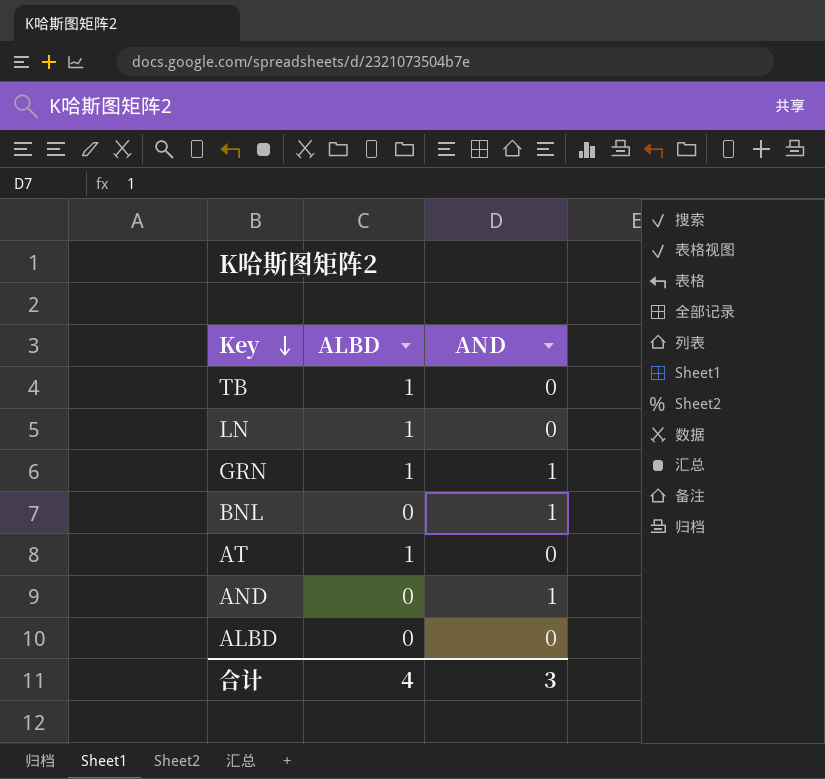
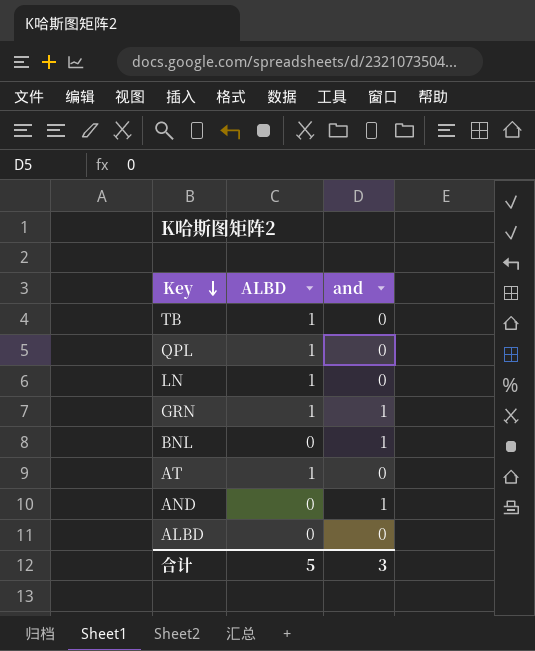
column name: AND -> and
row QPL: none -> 1 | 0
合计 | ALBD: 4 -> 5

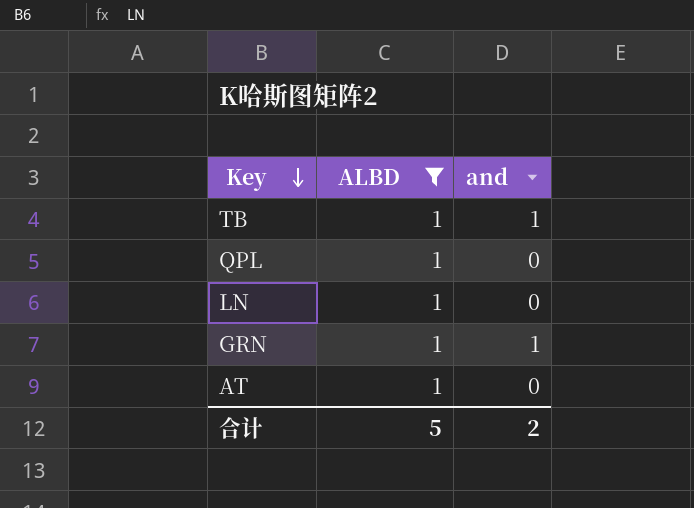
filter: none -> ALBD = 1
TB | and: 0 -> 1
合计 | and: 3 -> 2

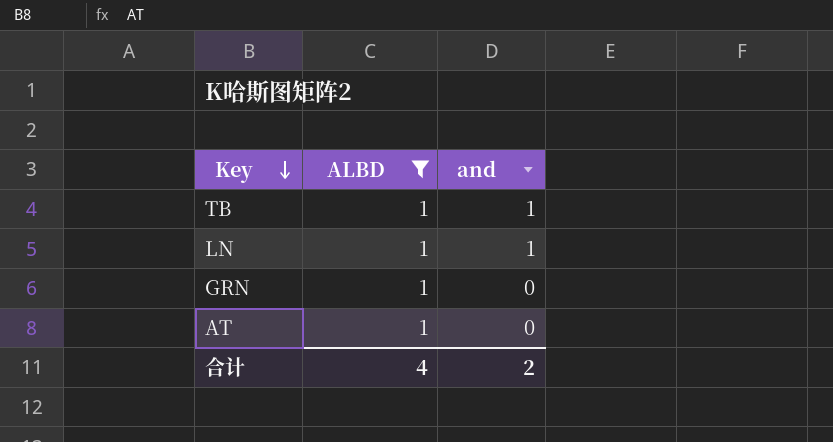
row QPL: 1 | 0 -> none
LN | and: 0 -> 1
GRN | and: 1 -> 0
合计 | ALBD: 5 -> 4

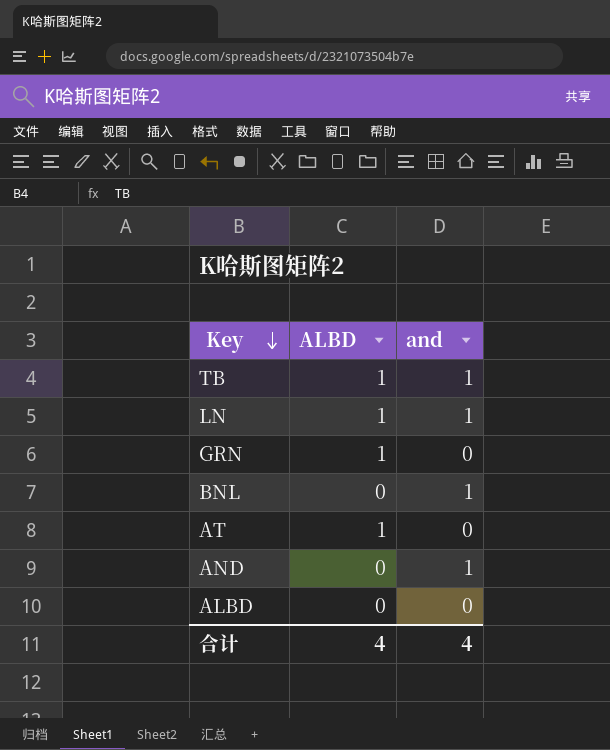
filter: ALBD = 1 -> none
合计 | and: 2 -> 4

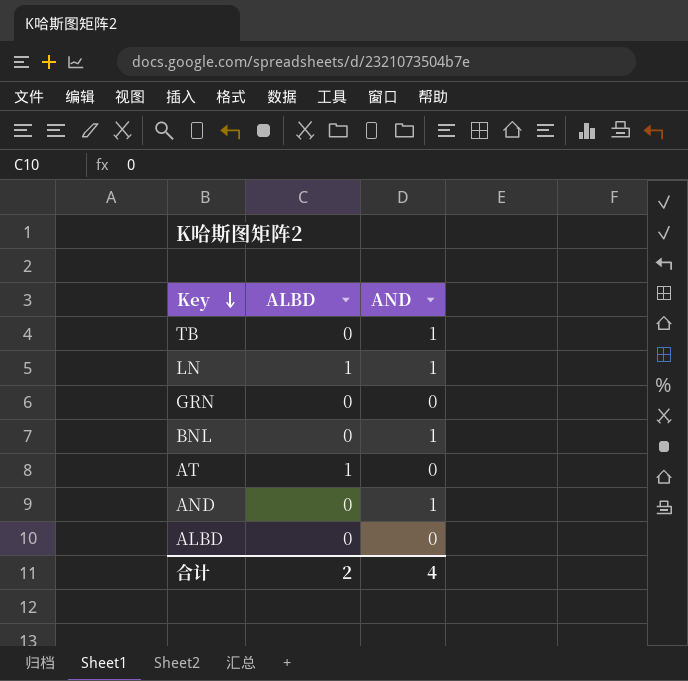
column name: and -> AND
TB | ALBD: 1 -> 0
GRN | ALBD: 1 -> 0
合计 | ALBD: 4 -> 2

